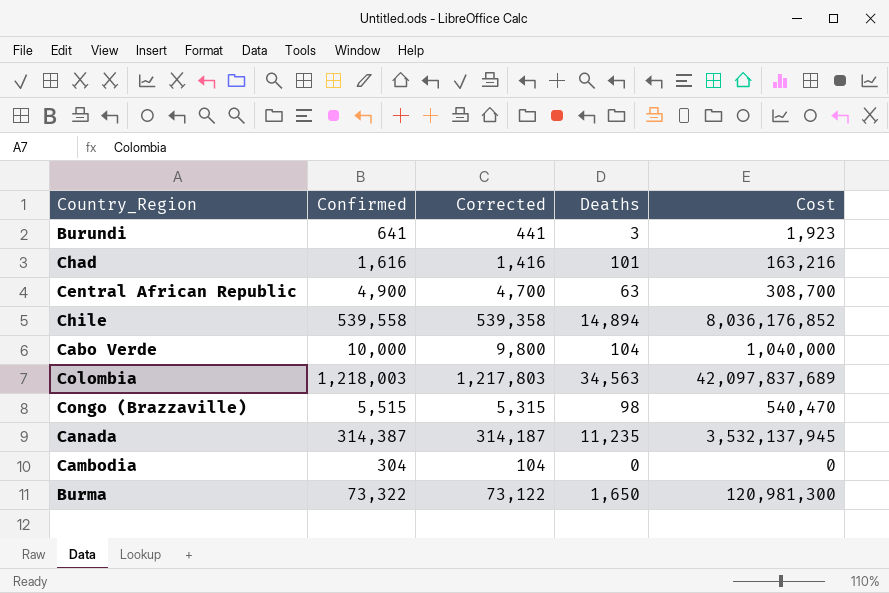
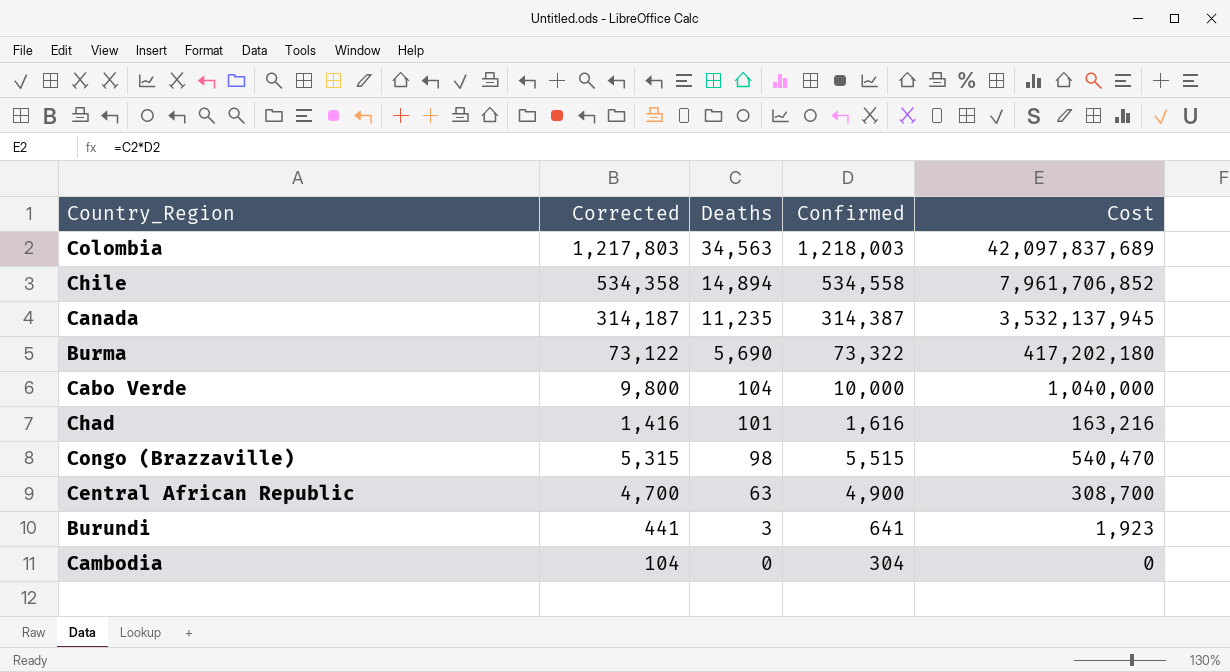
row order: none -> Deaths descending
column Confirmed | position: 2 -> 4
Chile | Corrected: 539,358 -> 534,358
Chile | Confirmed: 539,558 -> 534,558
Chile | Cost: 8,036,176,852 -> 7,961,706,852
Burma | Deaths: 1,650 -> 5,690
Burma | Cost: 120,981,300 -> 417,202,180

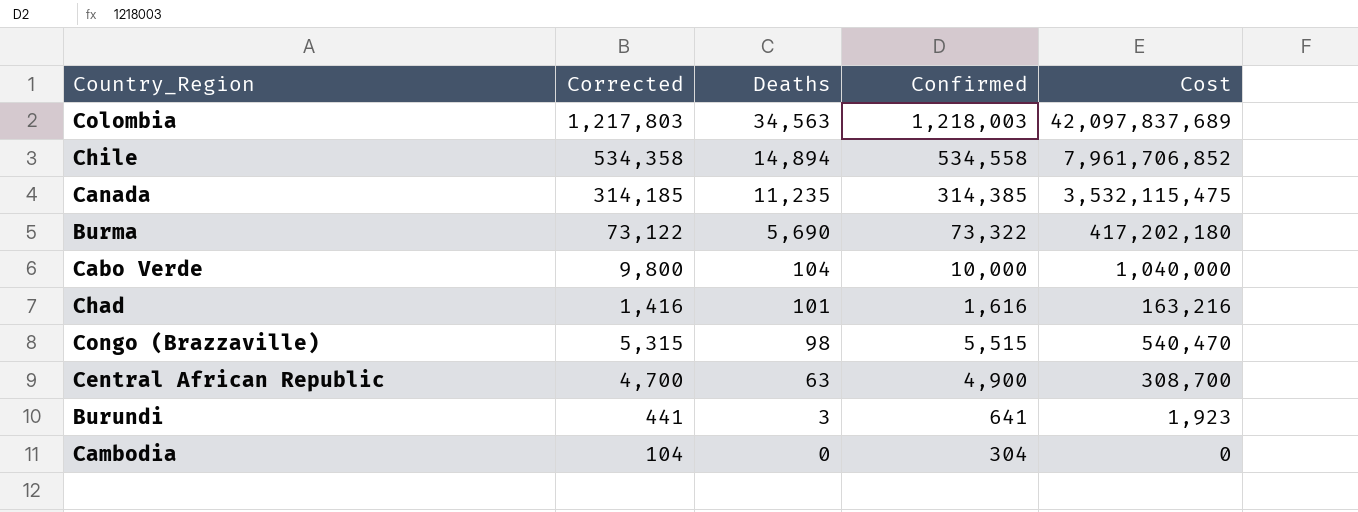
Canada | Corrected: 314,187 -> 314,185
Canada | Confirmed: 314,387 -> 314,385
Canada | Cost: 3,532,137,945 -> 3,532,115,475

